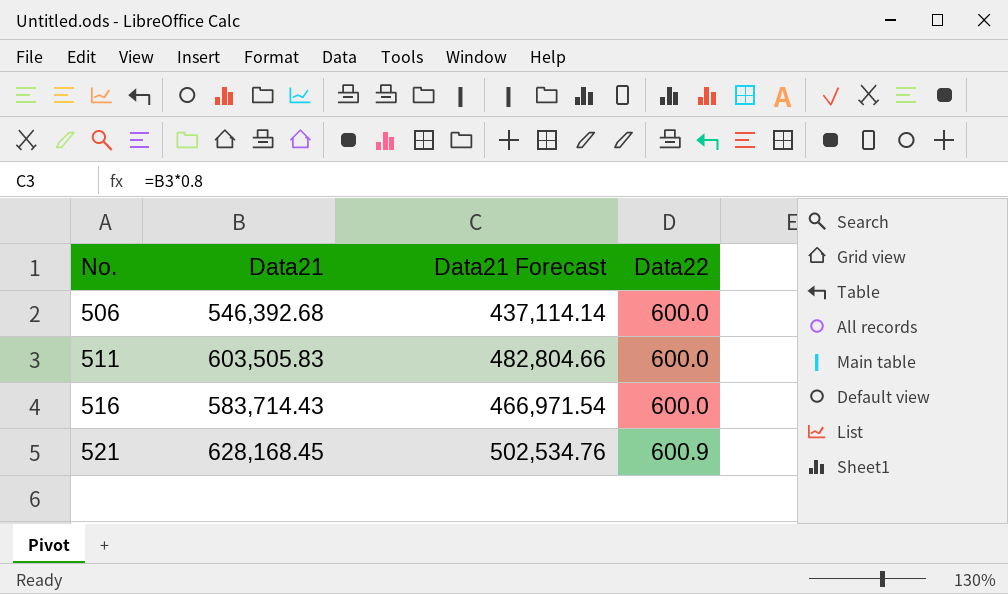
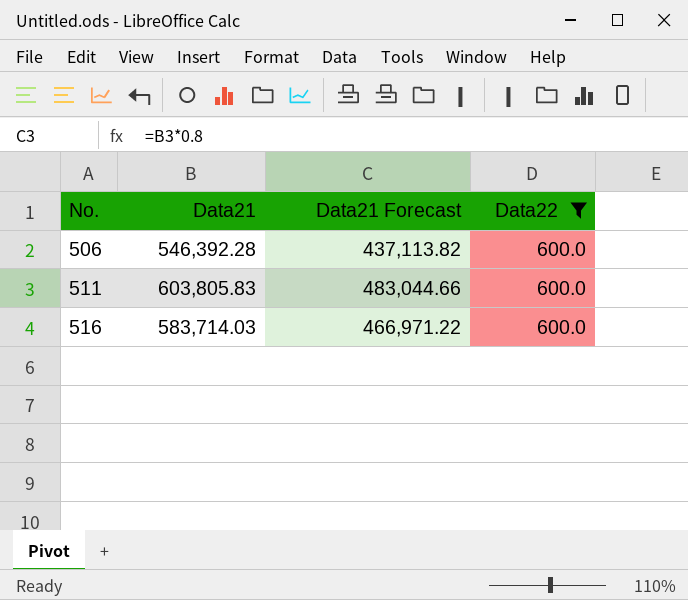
filter: none -> Data22 = 600.0
506 | Data21: 546,392.68 -> 546,392.28
506 | Data21 Forecast: 437,114.14 -> 437,113.82
511 | Data21: 603,505.83 -> 603,805.83
511 | Data21 Forecast: 482,804.66 -> 483,044.66
516 | Data21: 583,714.43 -> 583,714.03
516 | Data21 Forecast: 466,971.54 -> 466,971.22

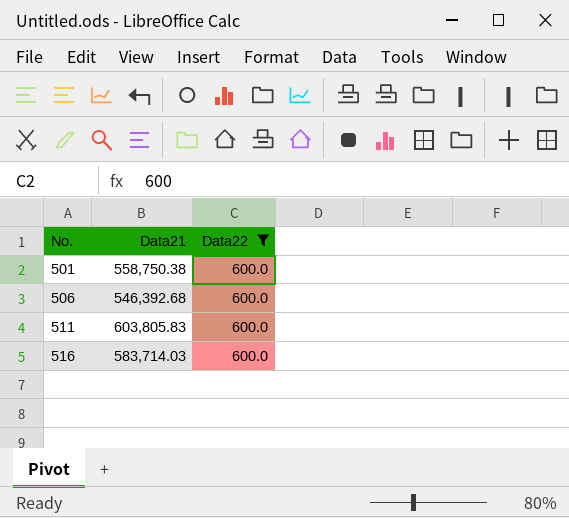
column Data21 Forecast | formula: [Data21] * 0.8 -> none
row 501: none -> 558,750.38 | 600.0
506 | Data21: 546,392.28 -> 546,392.68

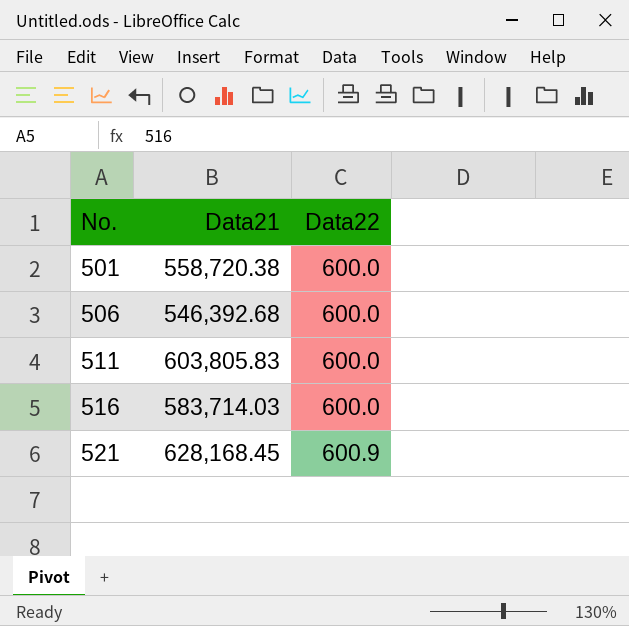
filter: Data22 = 600.0 -> none
501 | Data21: 558,750.38 -> 558,720.38

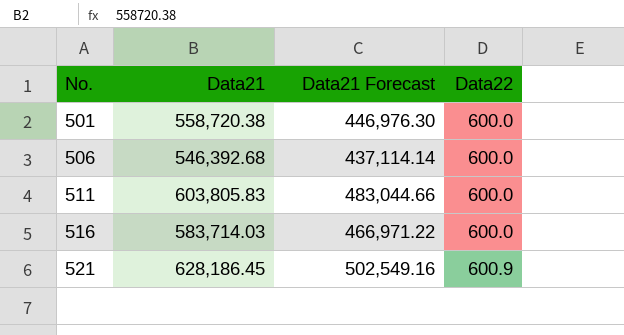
column Data21 Forecast | formula: none -> [Data21] * 0.8
521 | Data21: 628,168.45 -> 628,186.45

